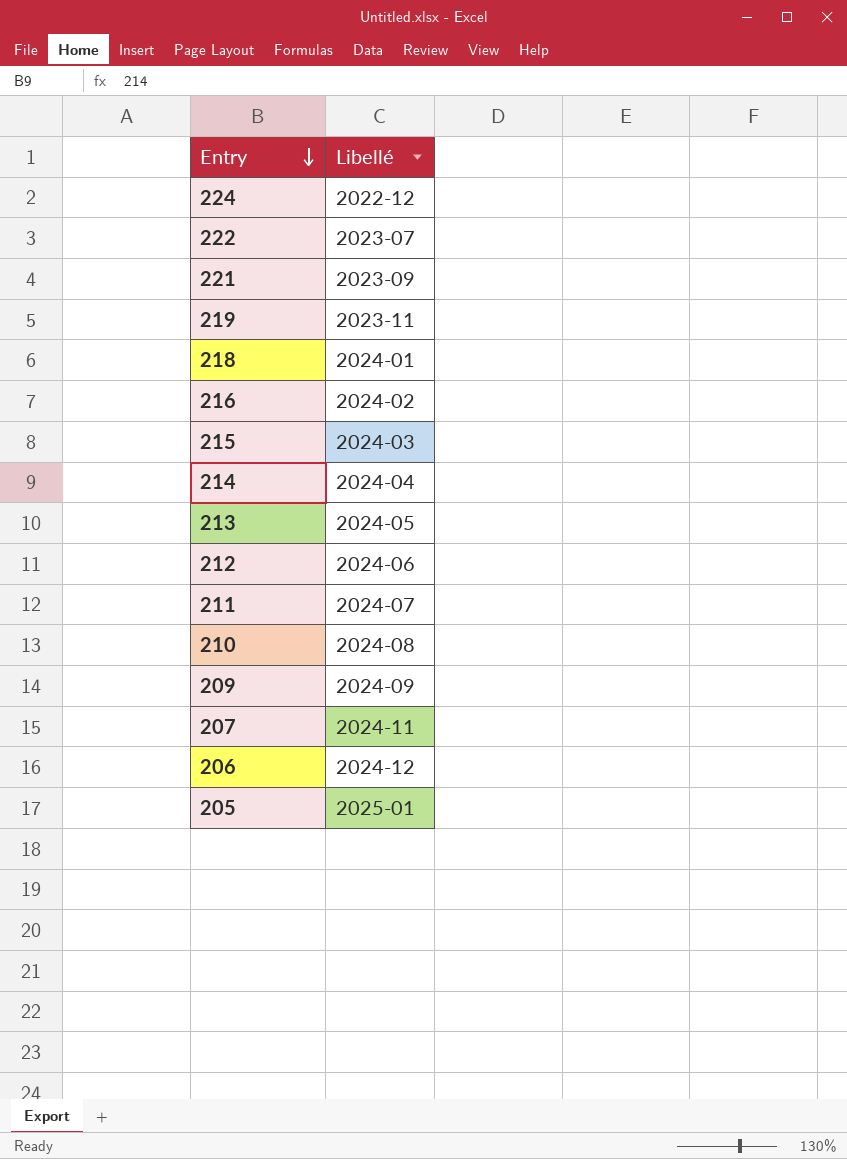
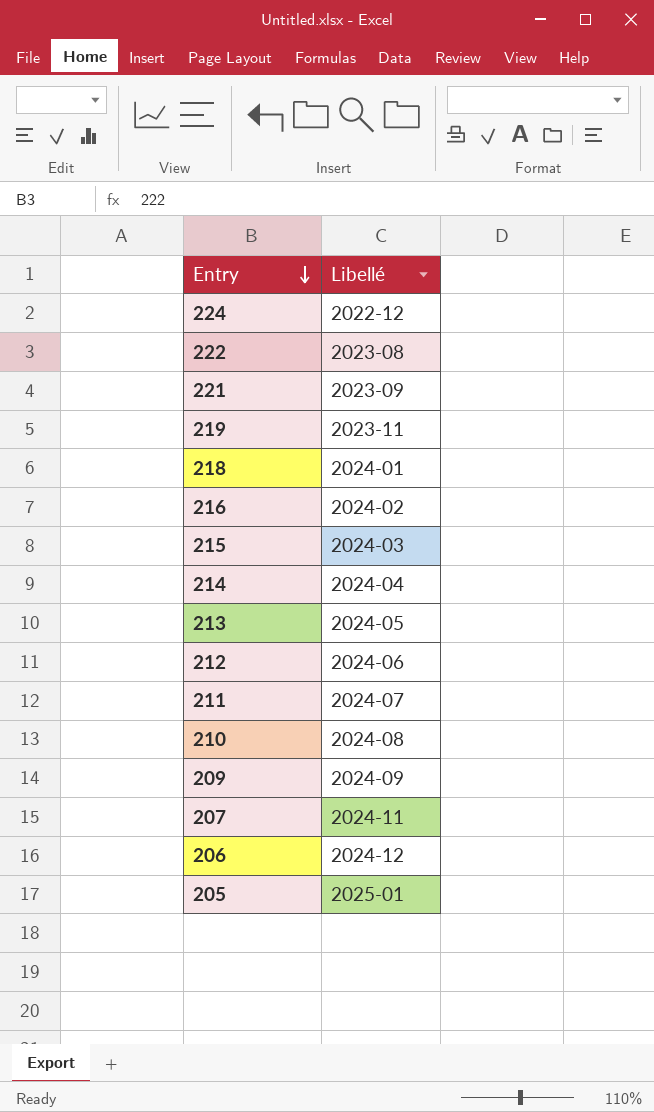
222 | Libellé: 2023-07 -> 2023-08

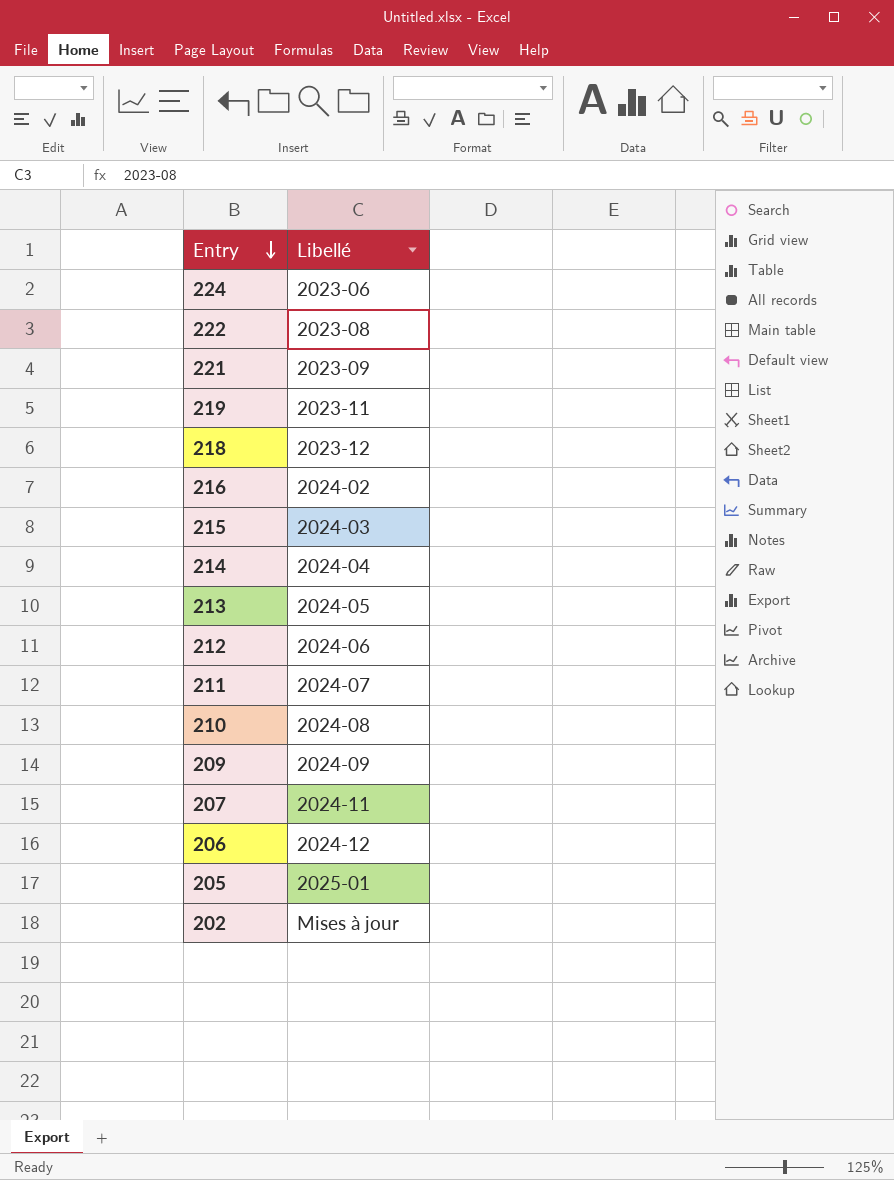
224 | Libellé: 2022-12 -> 2023-06
218 | Libellé: 2024-01 -> 2023-12
row 202: none -> Mises à jour

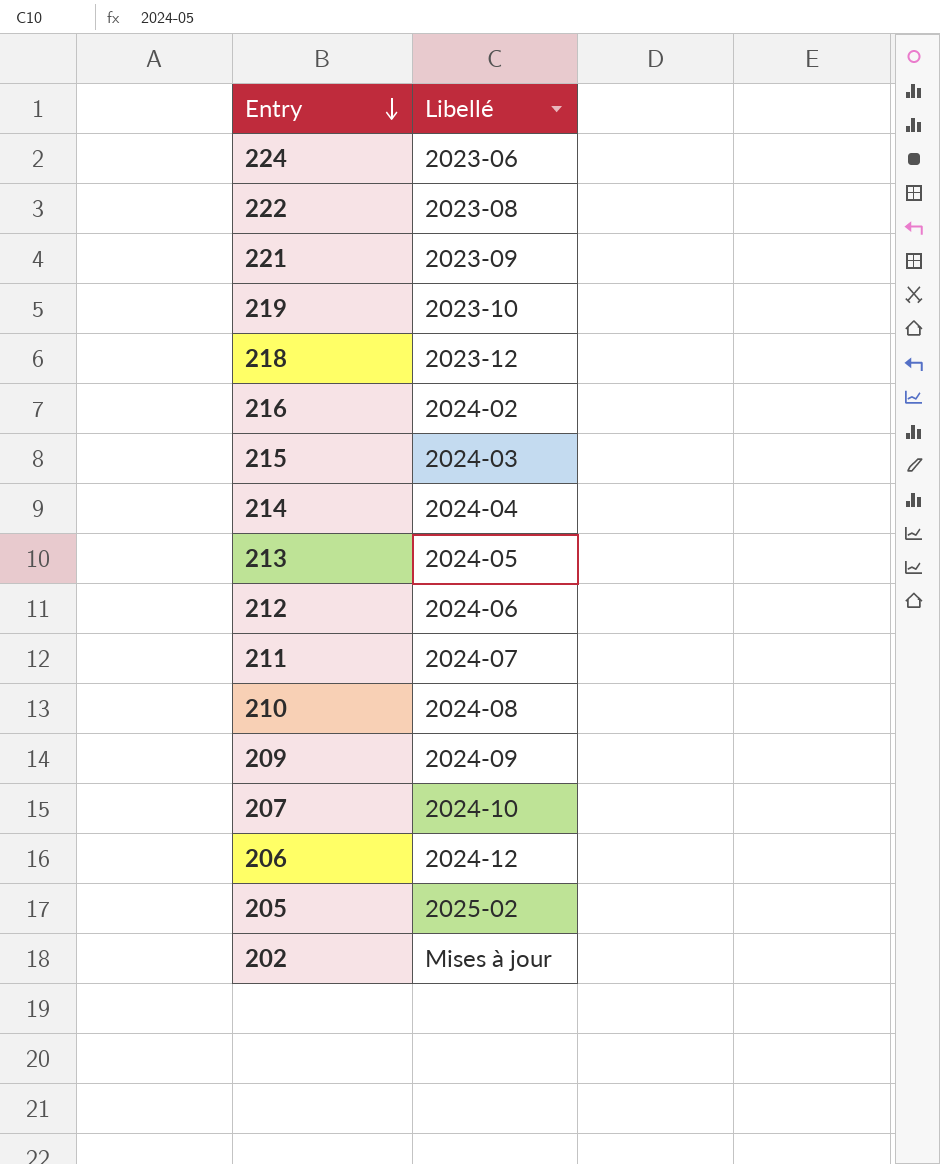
219 | Libellé: 2023-11 -> 2023-10
207 | Libellé: 2024-11 -> 2024-10
205 | Libellé: 2025-01 -> 2025-02

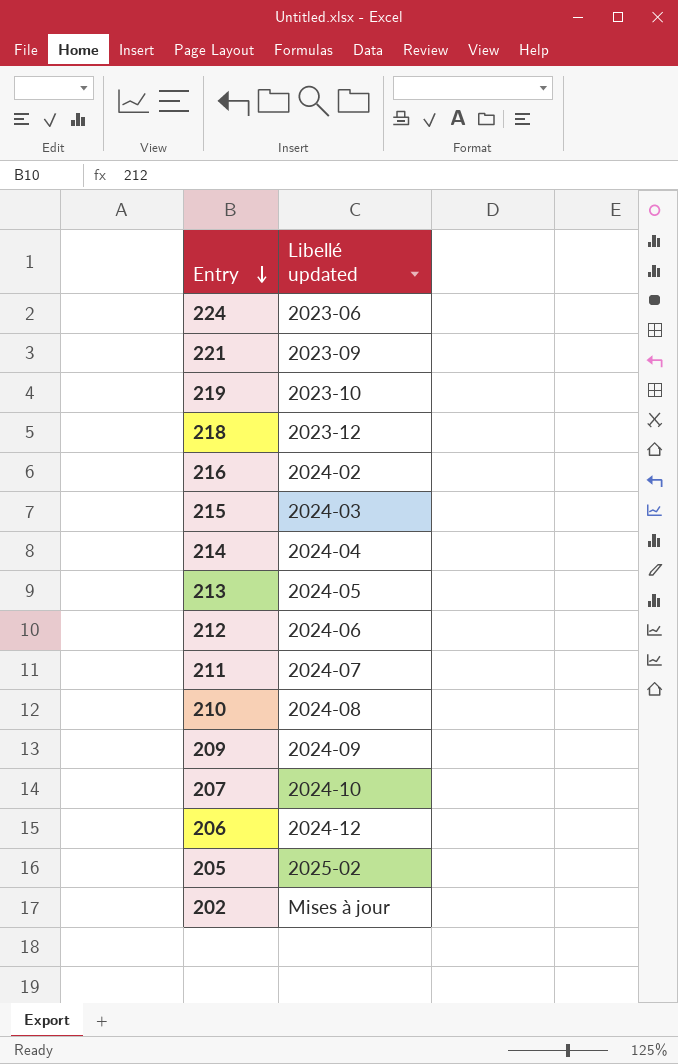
column name: Libellé -> Libellé updated
row 222: 2023-08 -> none

